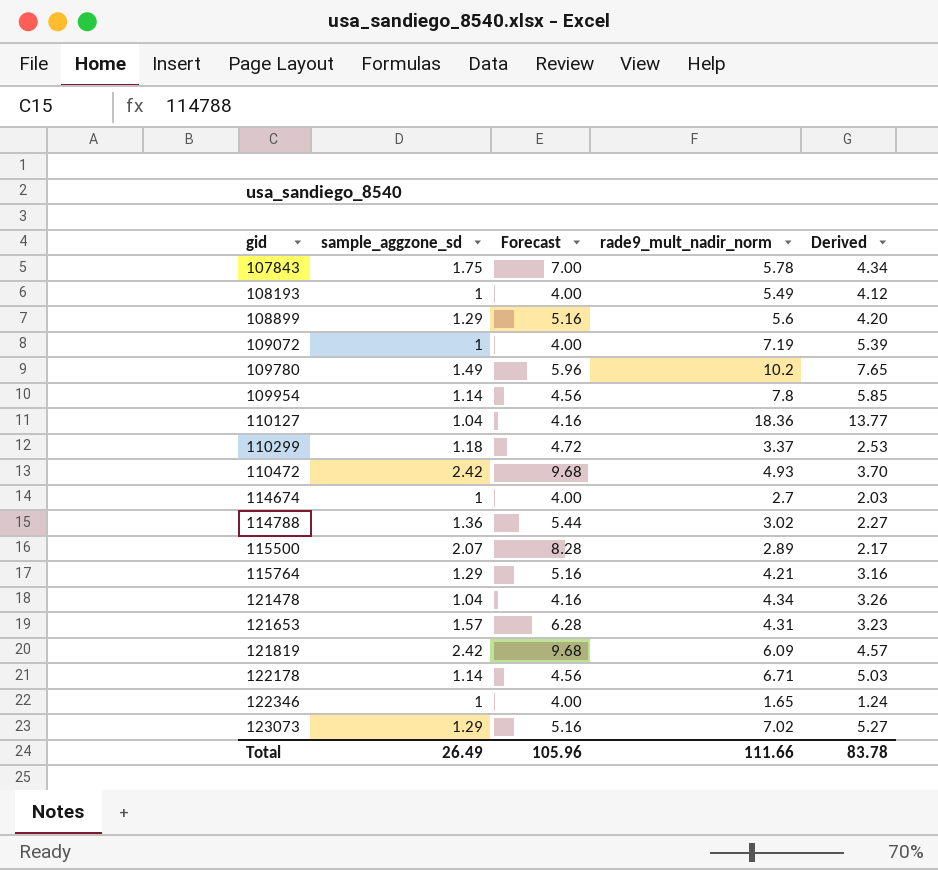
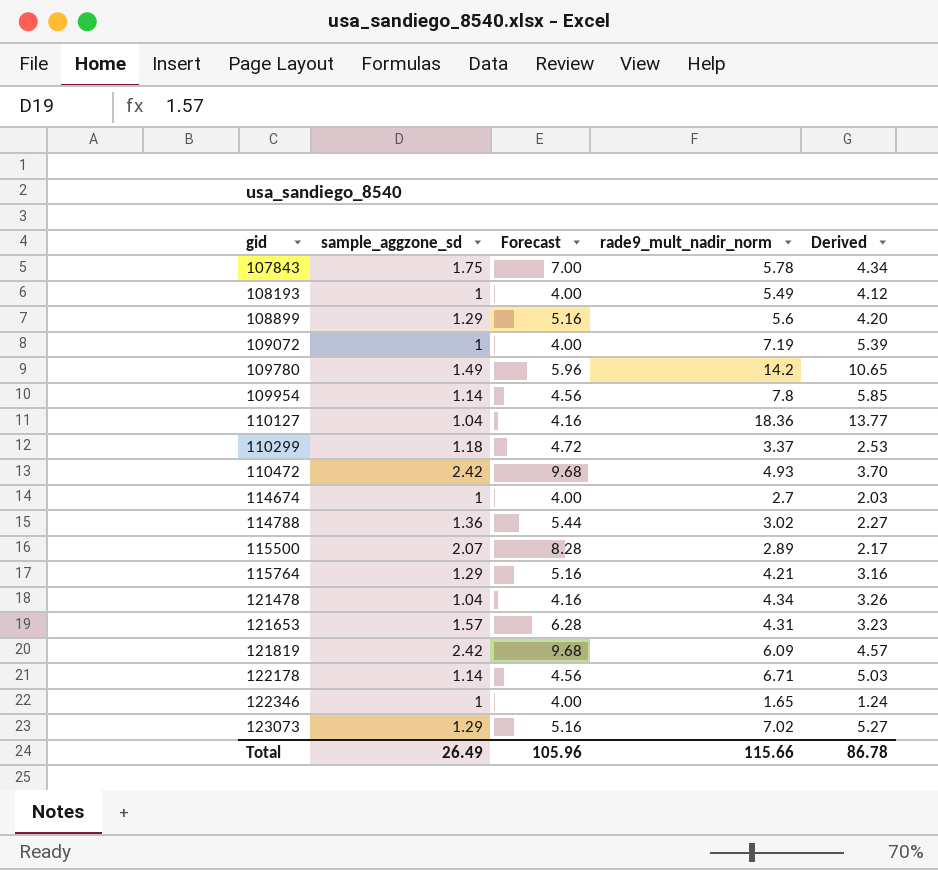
109780 | rade9_mult_nadir_norm: 10.2 -> 14.2
109780 | Derived: 7.65 -> 10.65
Total | rade9_mult_nadir_norm: 111.66 -> 115.66
Total | Derived: 83.78 -> 86.78

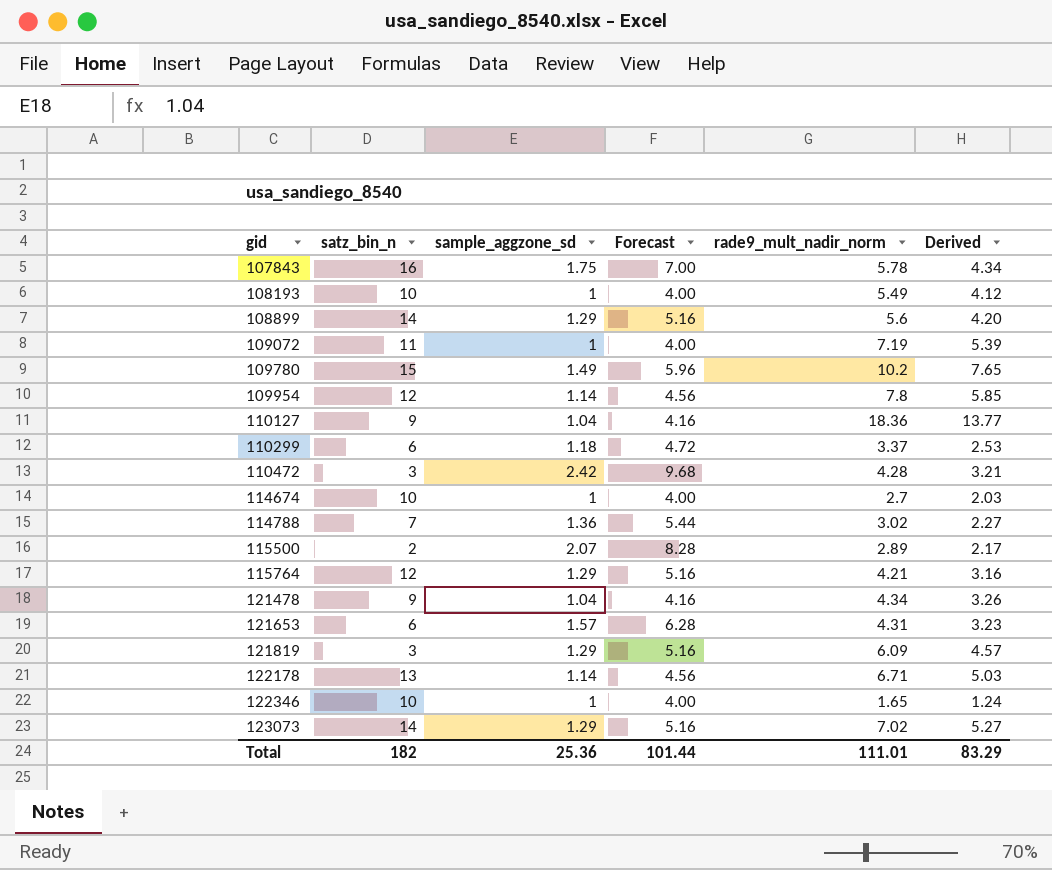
column satz_bin_n | position: none -> 2
109780 | rade9_mult_nadir_norm: 14.2 -> 10.2
109780 | Derived: 10.65 -> 7.65
110472 | rade9_mult_nadir_norm: 4.93 -> 4.28
110472 | Derived: 3.70 -> 3.21
121819 | sample_aggzone_sd: 2.42 -> 1.29
121819 | Forecast: 9.68 -> 5.16
Total | sample_aggzone_sd: 26.49 -> 25.36
Total | Forecast: 105.96 -> 101.44
Total | rade9_mult_nadir_norm: 115.66 -> 111.01
Total | Derived: 86.78 -> 83.29

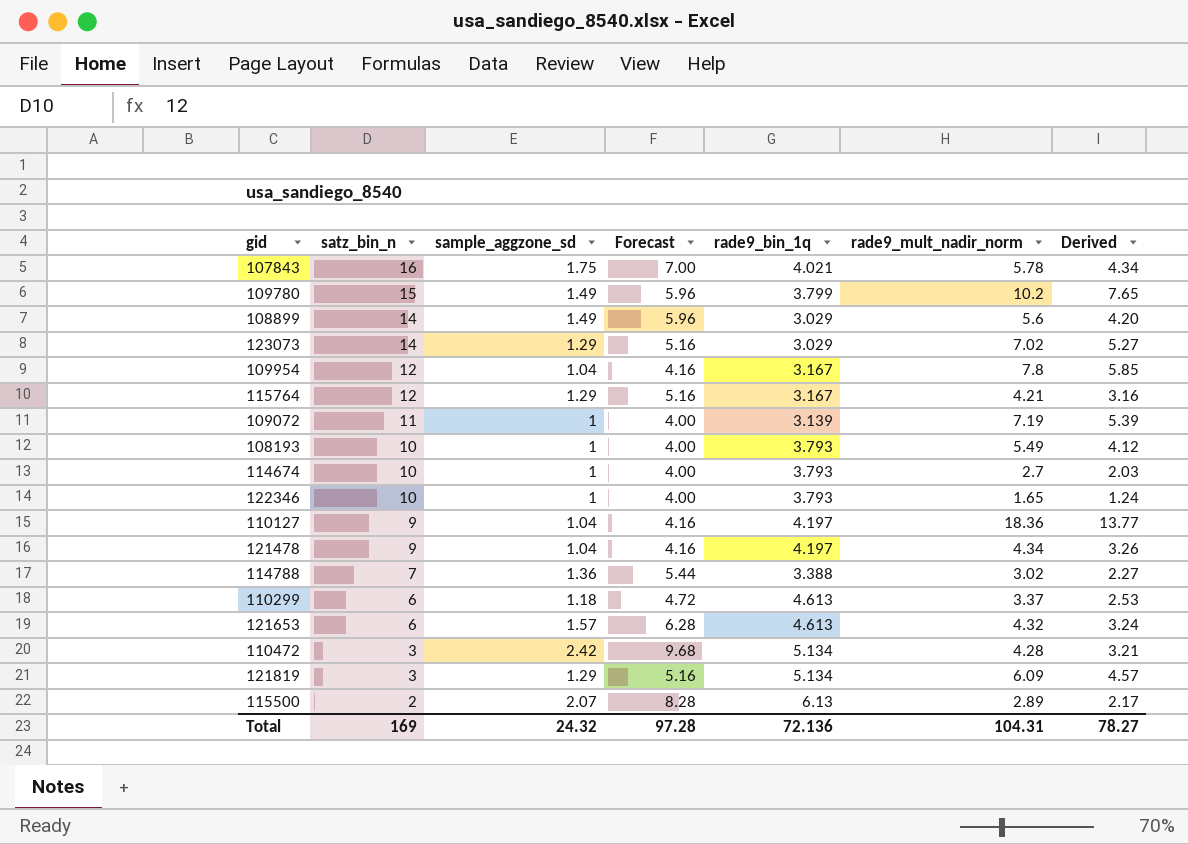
row order: gid ascending -> satz_bin_n descending
column rade9_bin_1q | position: none -> 5
row 122178: 13 | 1.14 | 4.56 | 6.71 | 5.03 -> none
108899 | sample_aggzone_sd: 1.29 -> 1.49
108899 | Forecast: 5.16 -> 5.96
109954 | sample_aggzone_sd: 1.14 -> 1.04
109954 | Forecast: 4.56 -> 4.16
121653 | rade9_mult_nadir_norm: 4.31 -> 4.32
121653 | Derived: 3.23 -> 3.24
Total | satz_bin_n: 182 -> 169
Total | sample_aggzone_sd: 25.36 -> 24.32
Total | Forecast: 101.44 -> 97.28
Total | rade9_mult_nadir_norm: 111.01 -> 104.31
Total | Derived: 83.29 -> 78.27

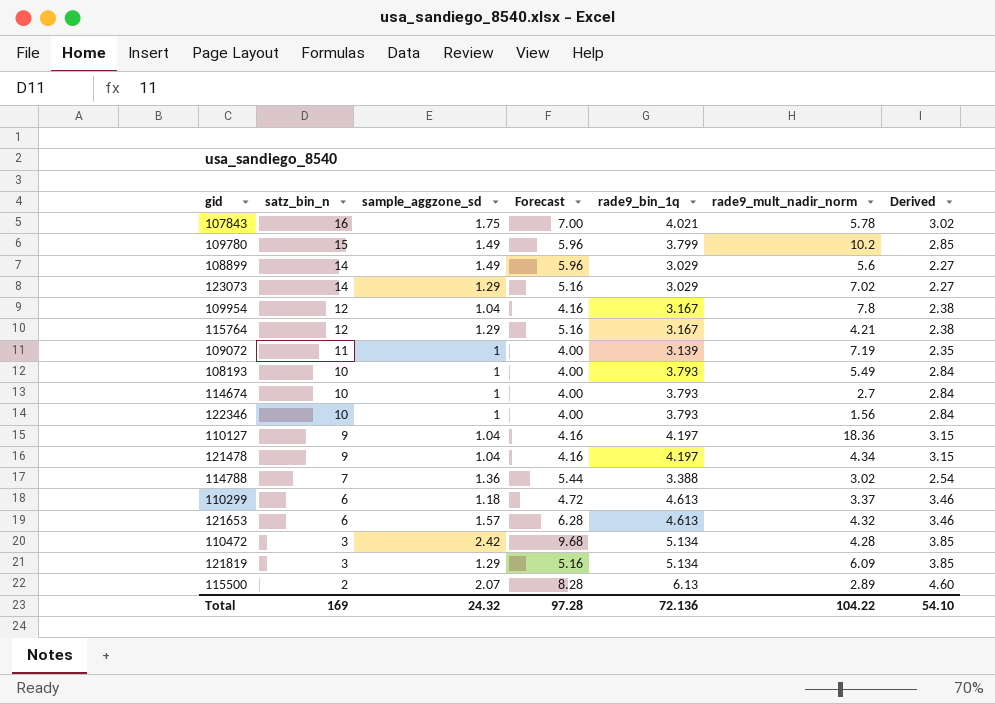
column Derived | formula: [rade9_mult_nadir_norm] * 0.75 -> [rade9_bin_1q] * 0.75
122346 | rade9_mult_nadir_norm: 1.65 -> 1.56
Total | rade9_mult_nadir_norm: 104.31 -> 104.22
Total | Derived: 78.27 -> 54.10

